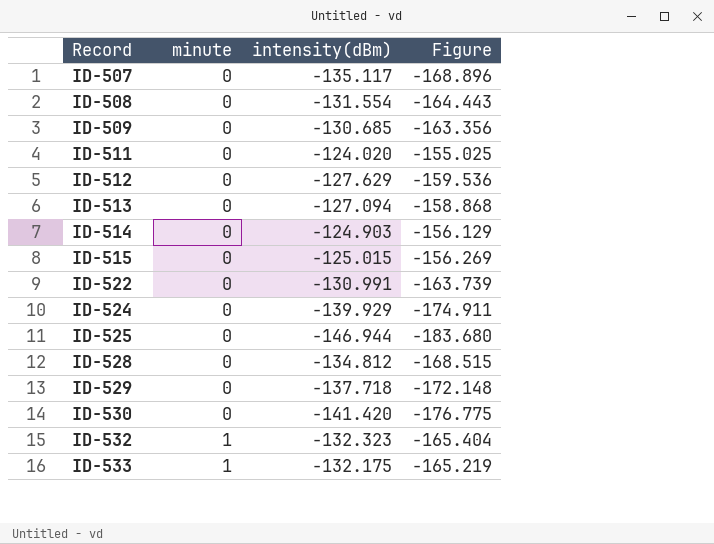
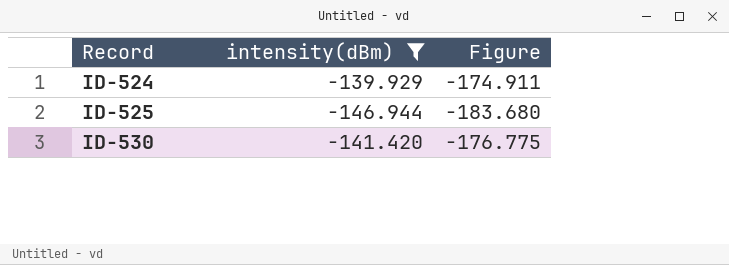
filter: none -> intensity(dBm) <= -139.929
column minute | position: 2 -> none

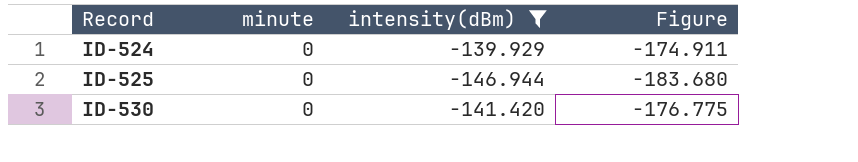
column minute | position: none -> 2

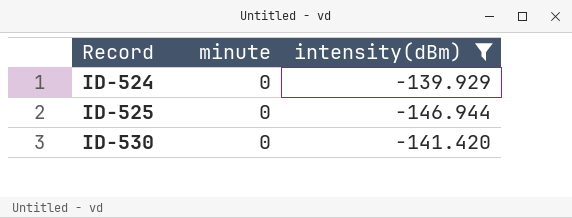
column Figure | formula: [intensity(dBm)] * 1.25 -> none

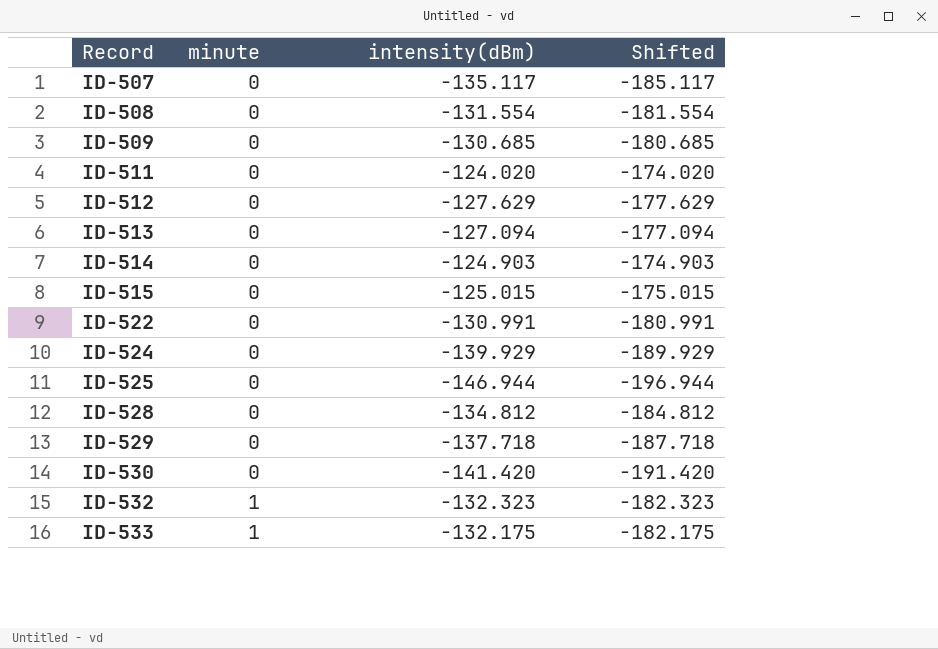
filter: intensity(dBm) <= -139.929 -> none
column Shifted | formula: none -> [intensity(dBm)] - 50

